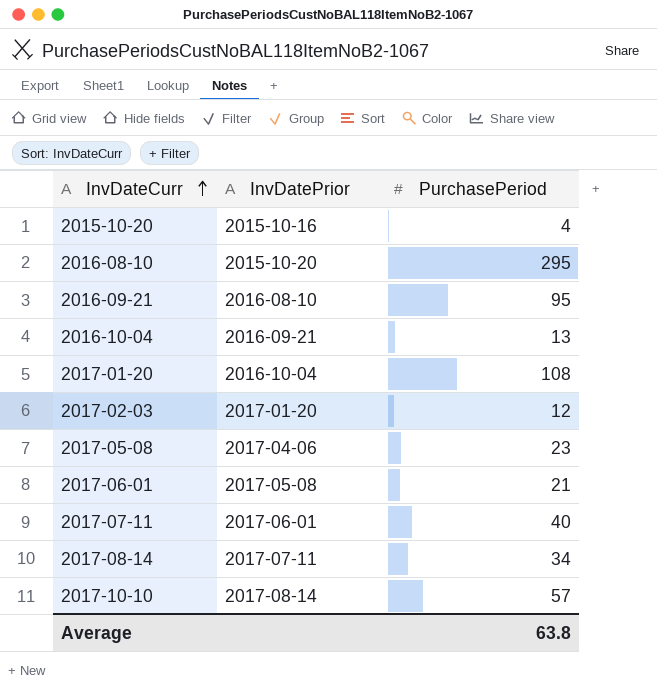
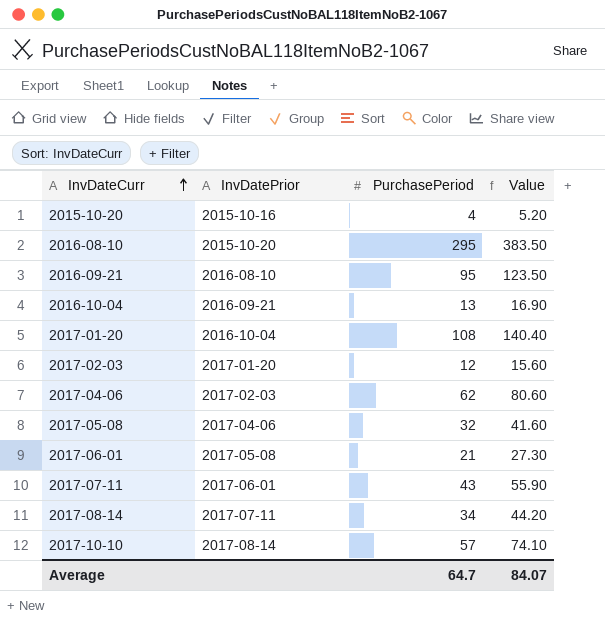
column Value | formula: none -> [PurchasePeriod] * 1.3
row 2017-04-06: none -> 2017-02-03 | 62 | 80.60
2017-05-08 | PurchasePeriod: 23 -> 32
2017-07-11 | PurchasePeriod: 40 -> 43
Average | PurchasePeriod: 63.8 -> 64.7

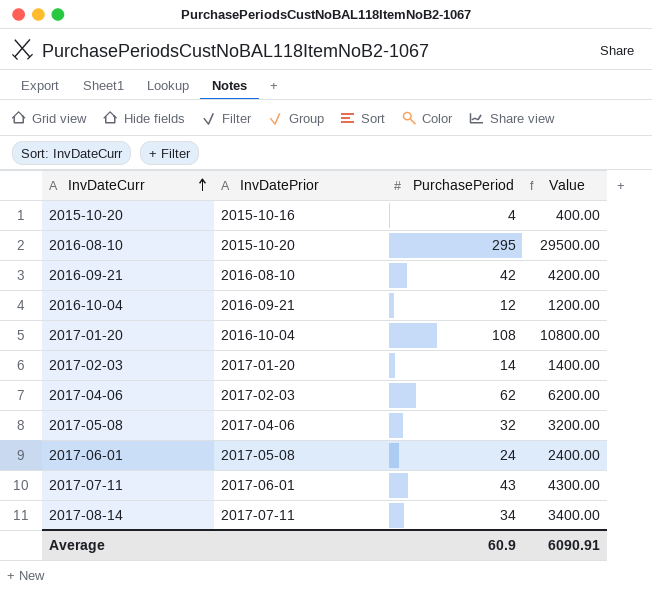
column Value | formula: [PurchasePeriod] * 1.3 -> [PurchasePeriod] * 100
row 2017-10-10: 2017-08-14 | 57 | 74.10 -> none
2016-09-21 | PurchasePeriod: 95 -> 42
2016-10-04 | PurchasePeriod: 13 -> 12
2017-02-03 | PurchasePeriod: 12 -> 14
2017-06-01 | PurchasePeriod: 21 -> 24
Average | PurchasePeriod: 64.7 -> 60.9
Average | Value: 84.07 -> 6090.91

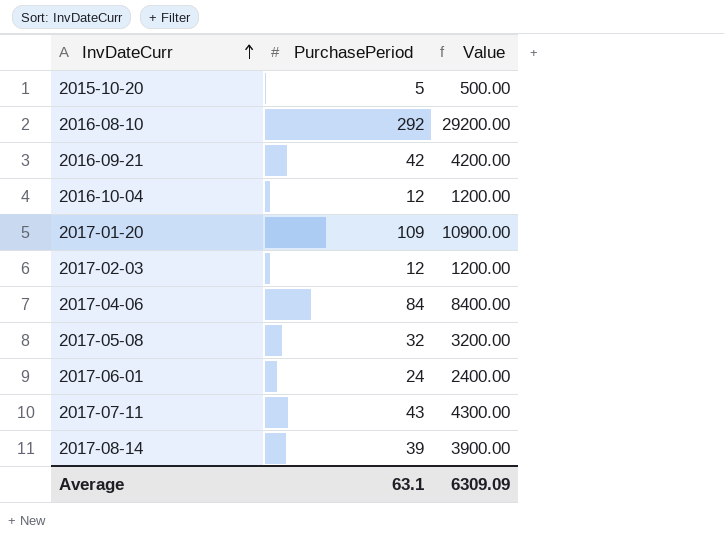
column InvDatePrior | position: 2 -> none
2015-10-20 | PurchasePeriod: 4 -> 5
2015-10-20 | Value: 400.00 -> 500.00
2016-08-10 | PurchasePeriod: 295 -> 292
2016-08-10 | Value: 29500.00 -> 29200.00
2017-01-20 | PurchasePeriod: 108 -> 109
2017-01-20 | Value: 10800.00 -> 10900.00
2017-02-03 | PurchasePeriod: 14 -> 12
2017-02-03 | Value: 1400.00 -> 1200.00
2017-04-06 | PurchasePeriod: 62 -> 84
2017-04-06 | Value: 6200.00 -> 8400.00
2017-08-14 | PurchasePeriod: 34 -> 39
2017-08-14 | Value: 3400.00 -> 3900.00
Average | PurchasePeriod: 60.9 -> 63.1
Average | Value: 6090.91 -> 6309.09

